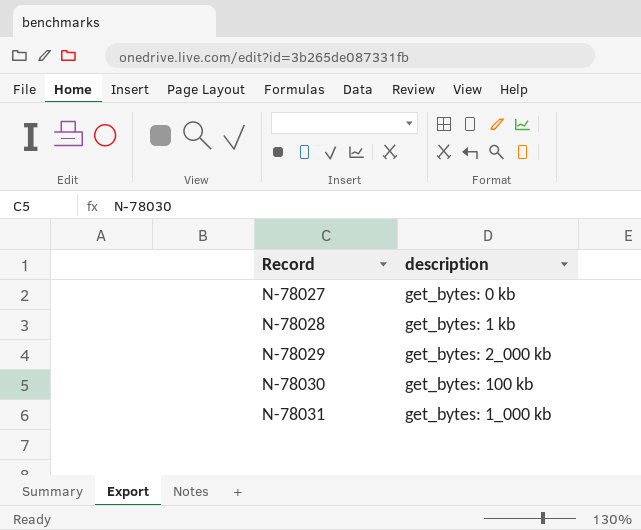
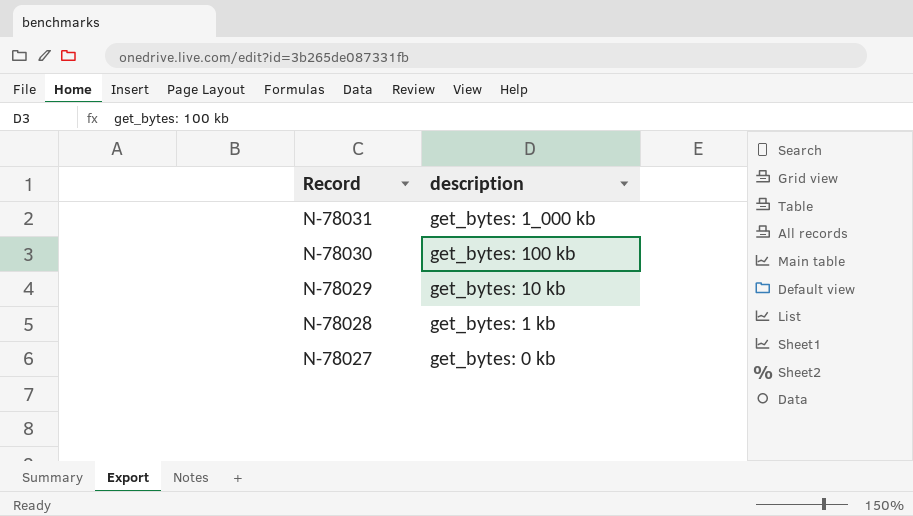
row order: Record ascending -> Record descending
N-78029 | description: get_bytes: 2_000 kb -> get_bytes: 10 kb

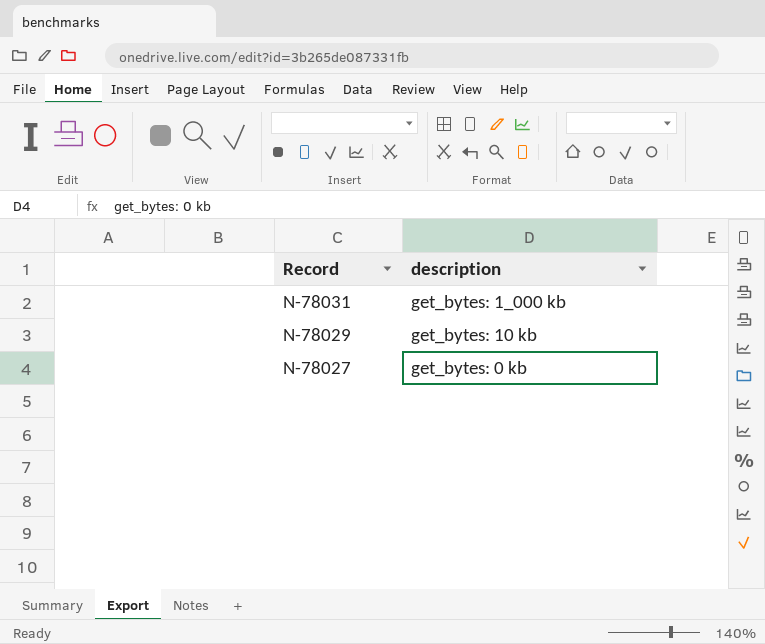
row N-78030: get_bytes: 100 kb -> none
row N-78028: get_bytes: 1 kb -> none

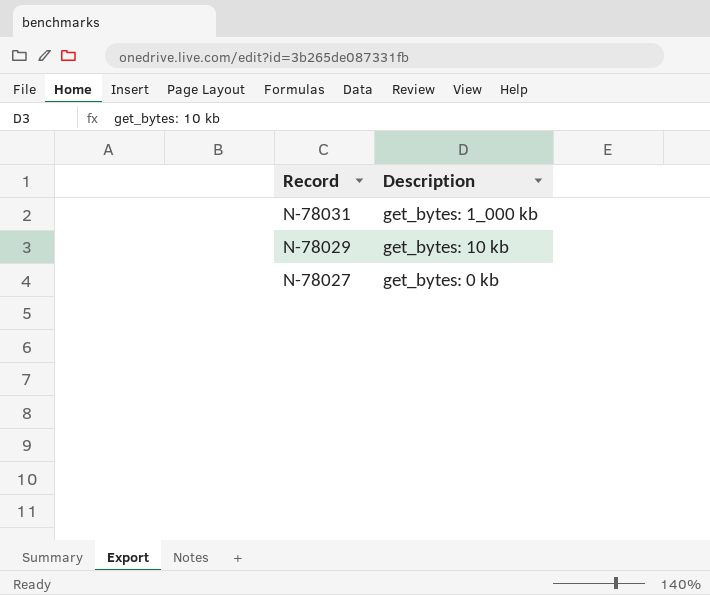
column name: description -> Description

